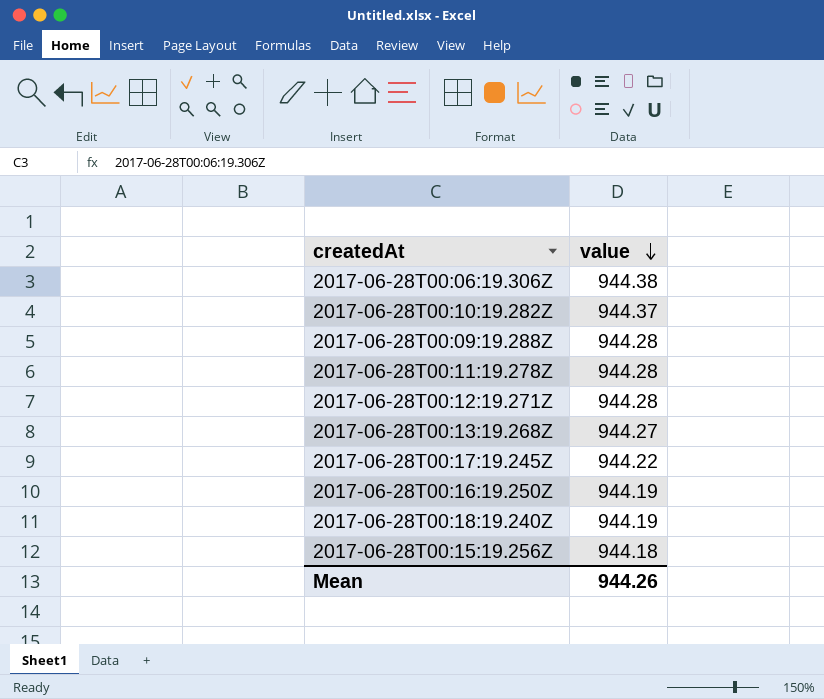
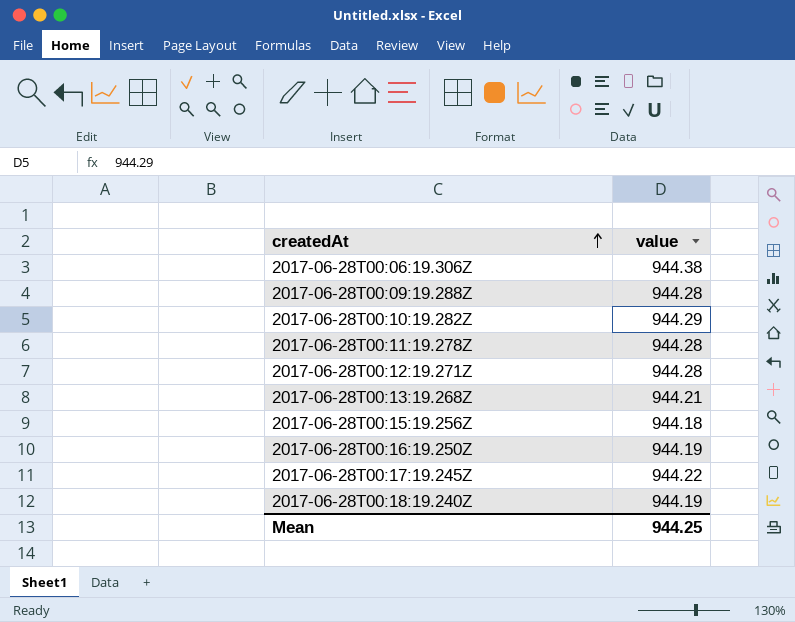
row order: value descending -> createdAt ascending
2017-06-28T00:10:19.282Z | value: 944.37 -> 944.29
2017-06-28T00:13:19.268Z | value: 944.27 -> 944.21
Mean | value: 944.26 -> 944.25

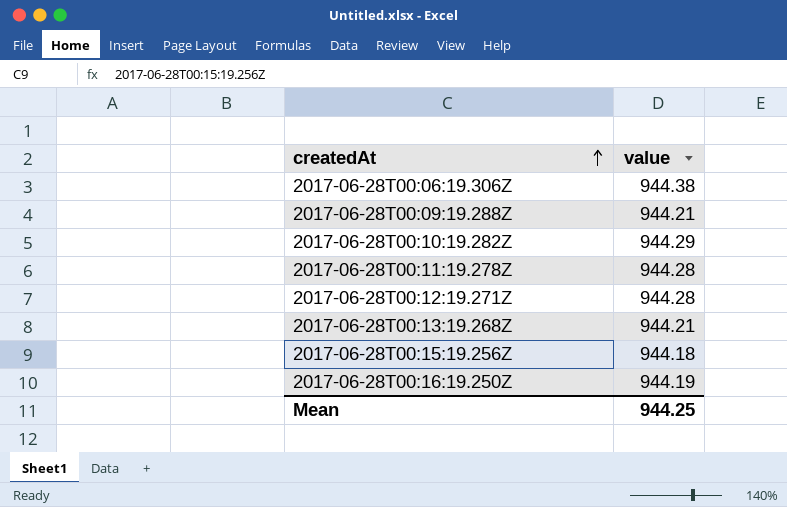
row 2017-06-28T00:17:19.245Z: 944.22 -> none
row 2017-06-28T00:18:19.240Z: 944.19 -> none
2017-06-28T00:09:19.288Z | value: 944.28 -> 944.21

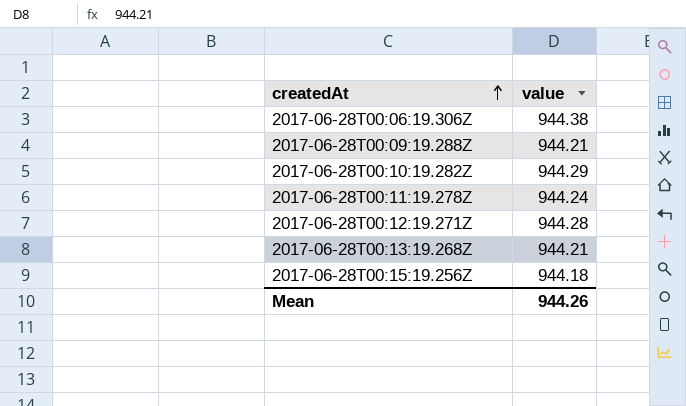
row 2017-06-28T00:16:19.250Z: 944.19 -> none
2017-06-28T00:11:19.278Z | value: 944.28 -> 944.24
Mean | value: 944.25 -> 944.26

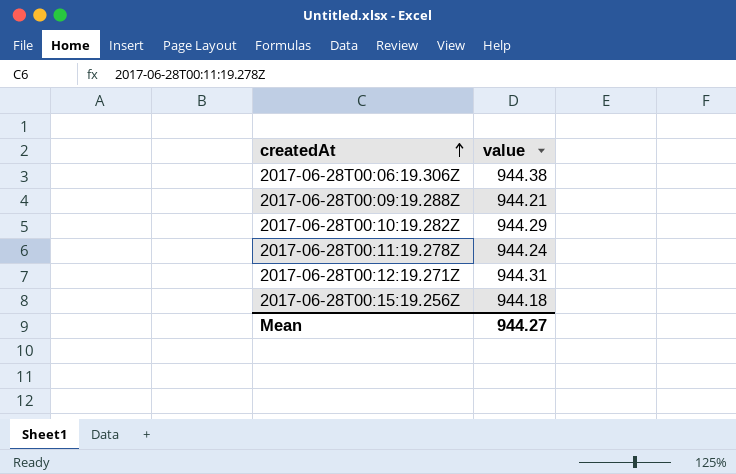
row 2017-06-28T00:13:19.268Z: 944.21 -> none
2017-06-28T00:12:19.271Z | value: 944.28 -> 944.31
Mean | value: 944.26 -> 944.27

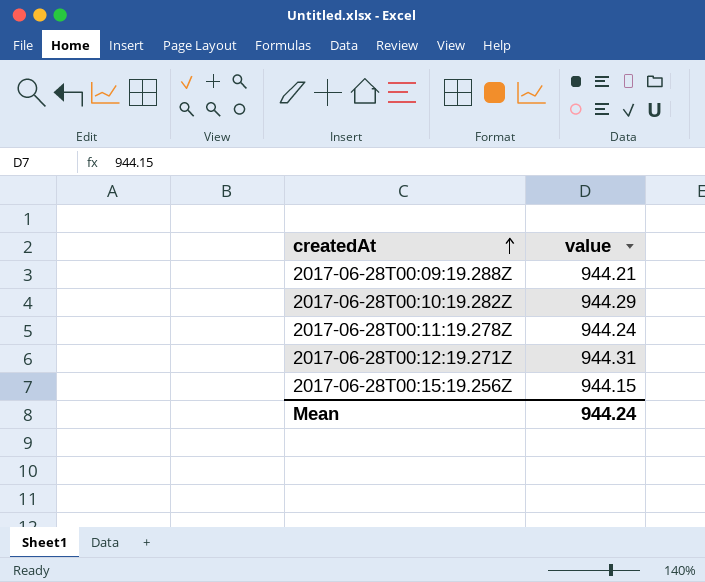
row 2017-06-28T00:06:19.306Z: 944.38 -> none
2017-06-28T00:15:19.256Z | value: 944.18 -> 944.15
Mean | value: 944.27 -> 944.24

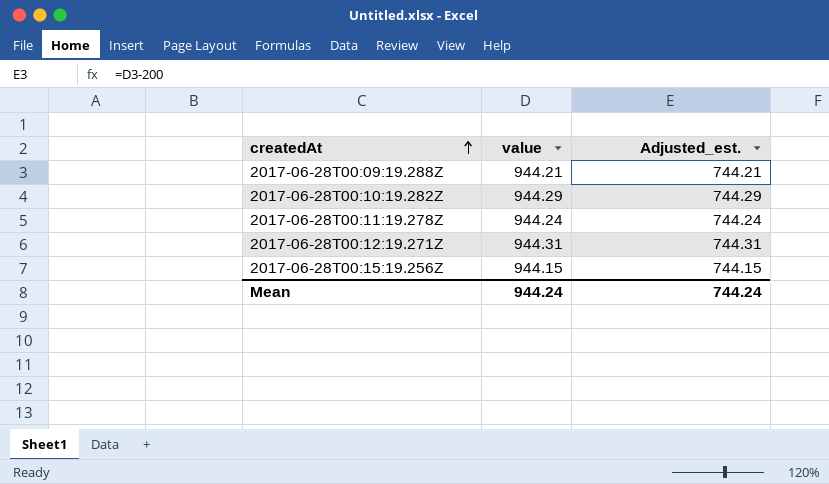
column Adjusted_est. | formula: none -> [value] - 200

